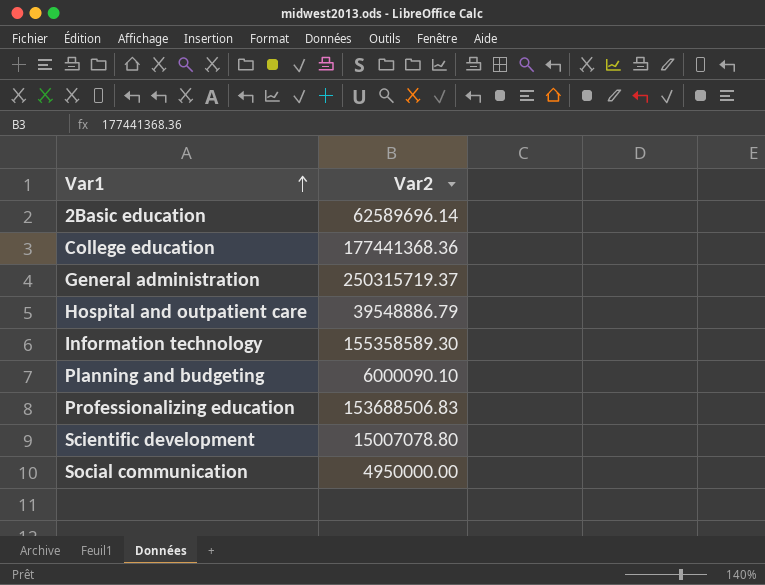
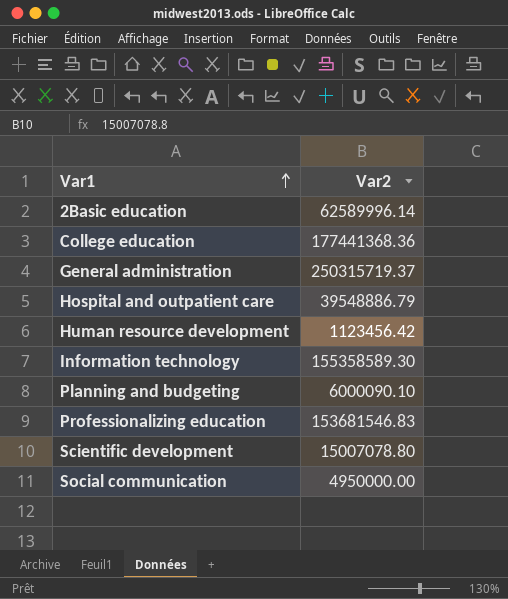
2Basic education | Var2: 62589696.14 -> 62589996.14
row Human resource development: none -> 1123456.42
Professionalizing education | Var2: 153688506.83 -> 153681546.83

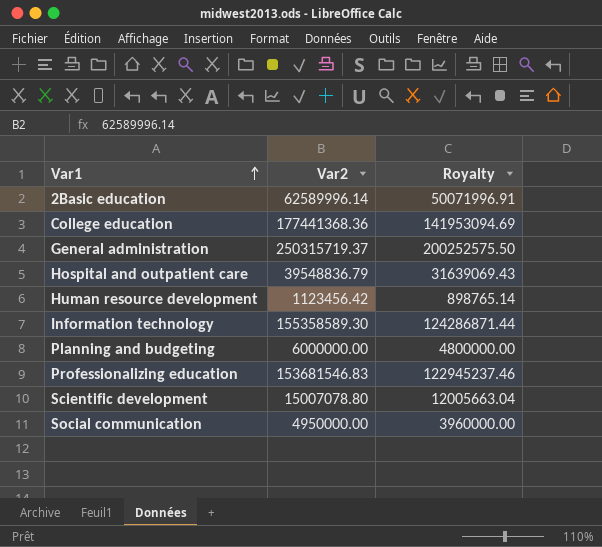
column Royalty | formula: none -> [Var2] * 0.8
Hospital and outpatient care | Var2: 39548886.79 -> 39548836.79
Planning and budgeting | Var2: 6000090.10 -> 6000000.00

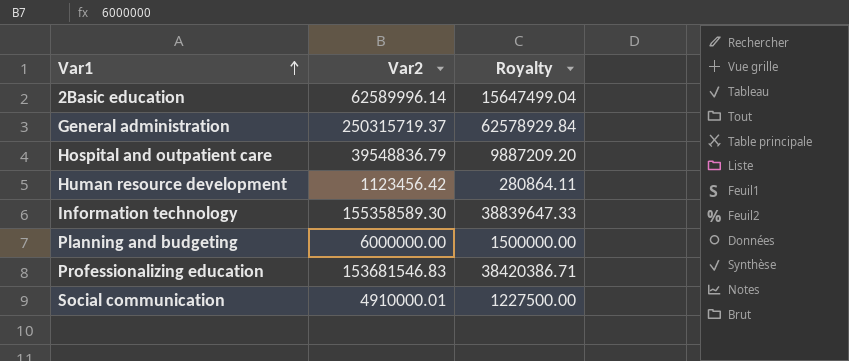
column Royalty | formula: [Var2] * 0.8 -> [Var2] * 0.25
row College education: 177441368.36 | 141953094.69 -> none
row Scientific development: 15007078.80 | 12005663.04 -> none
Social communication | Var2: 4950000.00 -> 4910000.01

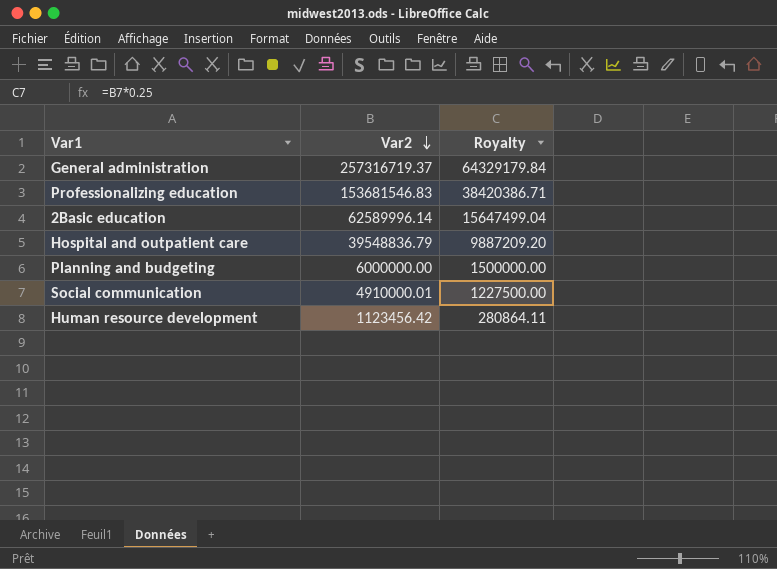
row order: Var1 ascending -> Var2 descending
row Information technology: 155358589.30 | 38839647.33 -> none
General administration | Var2: 250315719.37 -> 257316719.37
General administration | Royalty: 62578929.84 -> 64329179.84

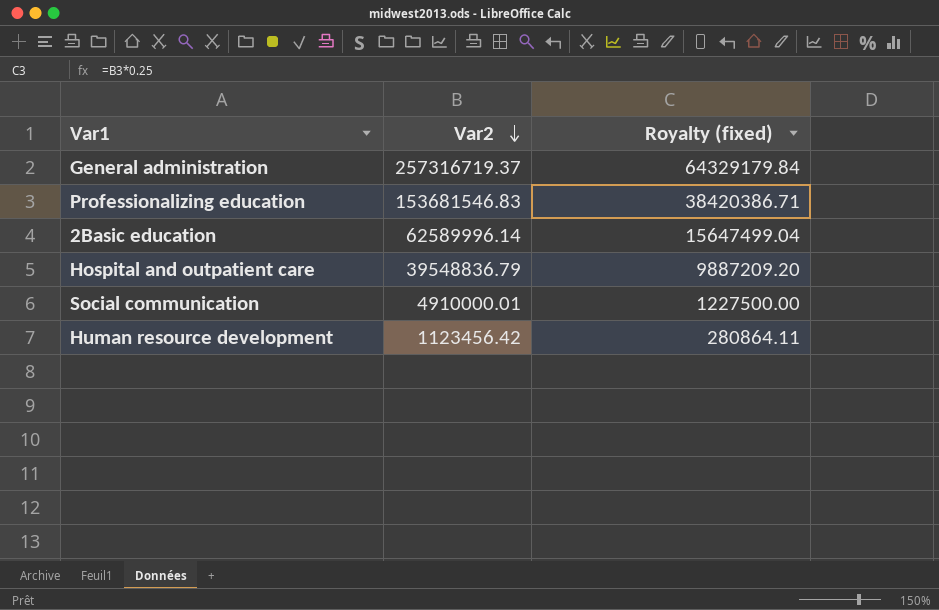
column name: Royalty -> Royalty (fixed)
row Planning and budgeting: 6000000.00 | 1500000.00 -> none

